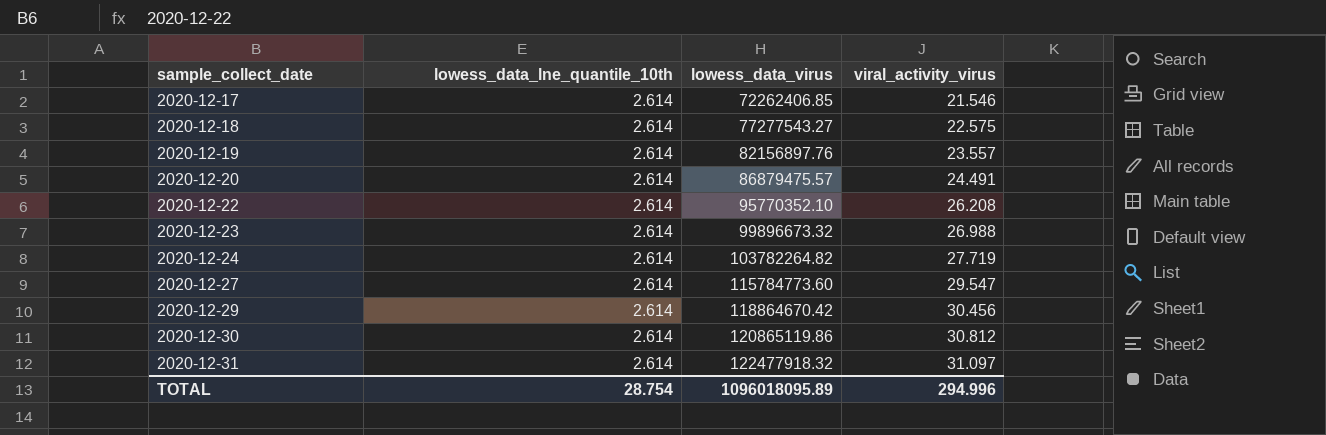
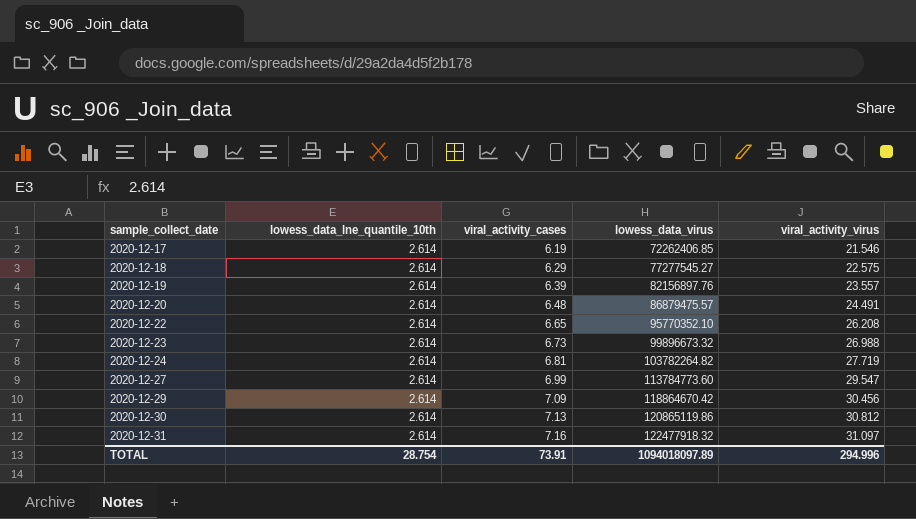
column viral_activity_cases | position: none -> 3
2020-12-18 | lowess_data_virus: 77277543.27 -> 77277545.27
2020-12-27 | lowess_data_virus: 115784773.60 -> 113784773.60
TOTAL | lowess_data_virus: 1096018095.89 -> 1094018097.89

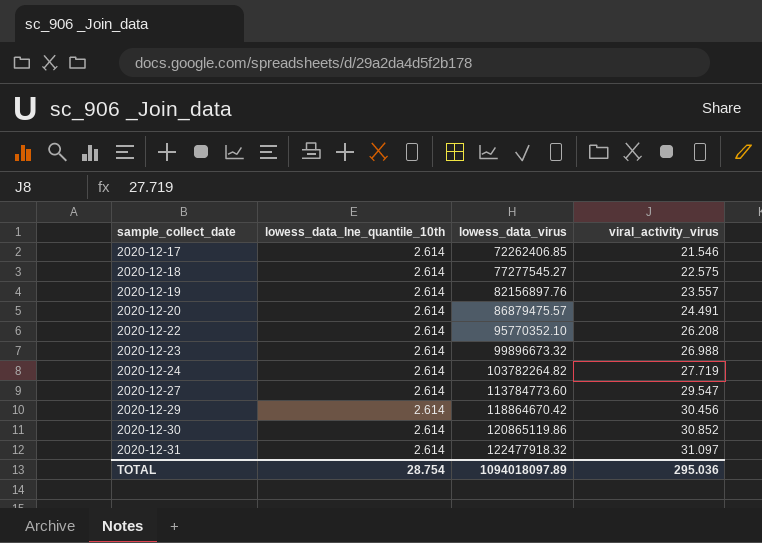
column viral_activity_cases | position: 3 -> none
2020-12-30 | viral_activity_virus: 30.812 -> 30.852
TOTAL | viral_activity_virus: 294.996 -> 295.036

